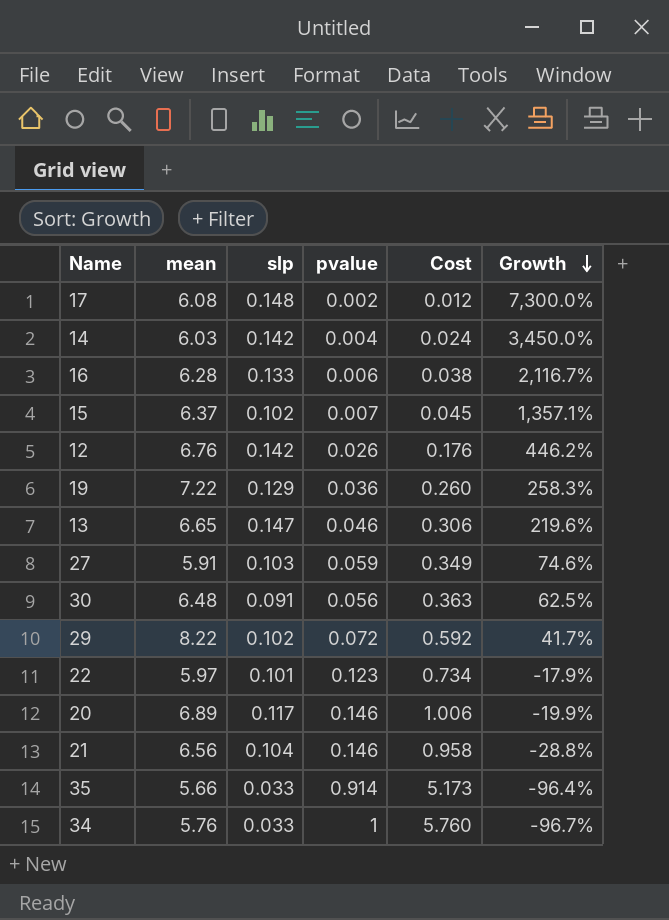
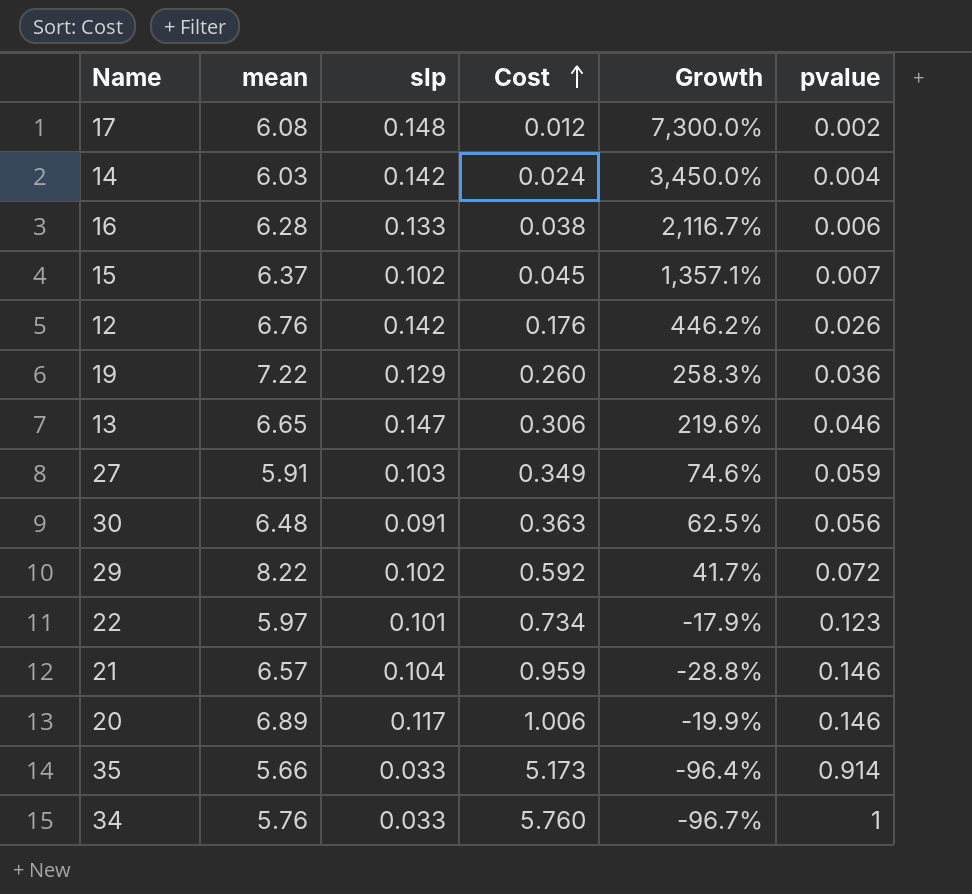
row order: Growth descending -> Cost ascending
column pvalue | position: 4 -> 6
21 | mean: 6.56 -> 6.57
21 | Cost: 0.958 -> 0.959

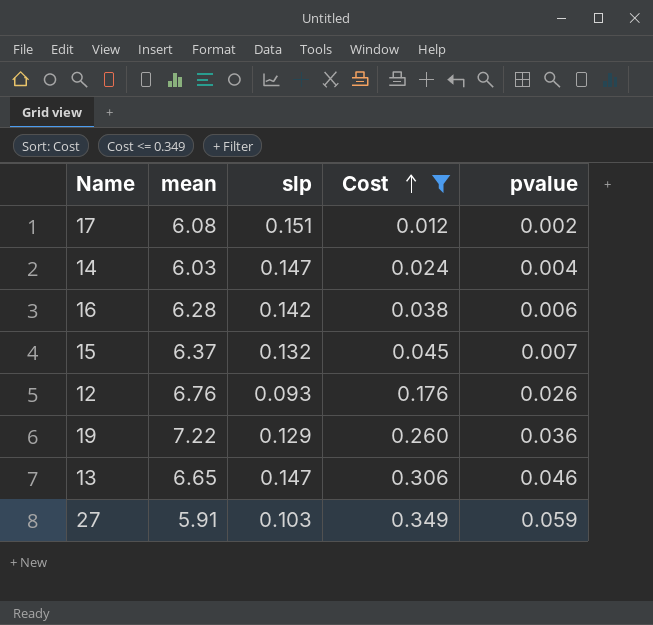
filter: none -> Cost <= 0.349
column Growth | formula: ([slp] - [pvalue]) / [pvalue] -> none
17 | slp: 0.148 -> 0.151
14 | slp: 0.142 -> 0.147
16 | slp: 0.133 -> 0.142
15 | slp: 0.102 -> 0.132
12 | slp: 0.142 -> 0.093

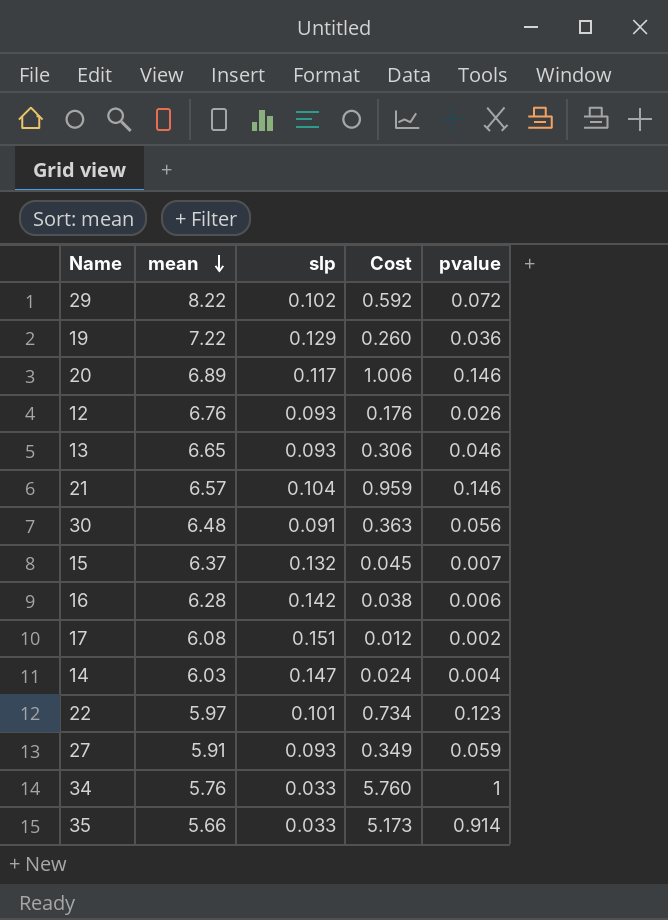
filter: Cost <= 0.349 -> none
row order: Cost ascending -> mean descending
13 | slp: 0.147 -> 0.093
27 | slp: 0.103 -> 0.093

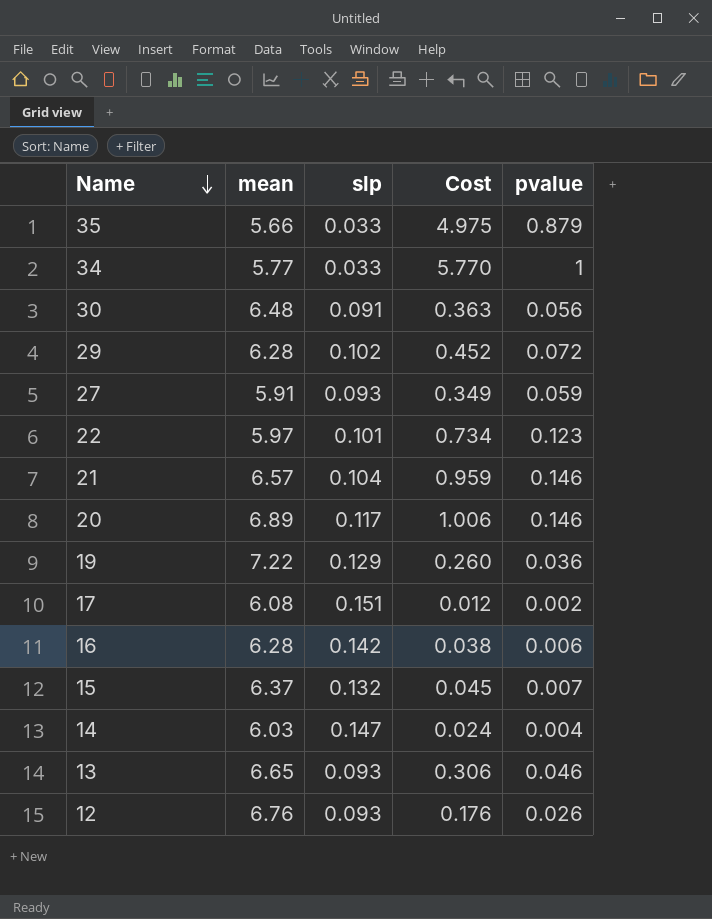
row order: mean descending -> Name descending
35 | Cost: 5.173 -> 4.975
35 | pvalue: 0.914 -> 0.879
34 | mean: 5.76 -> 5.77
34 | Cost: 5.760 -> 5.770
29 | mean: 8.22 -> 6.28
29 | Cost: 0.592 -> 0.452

